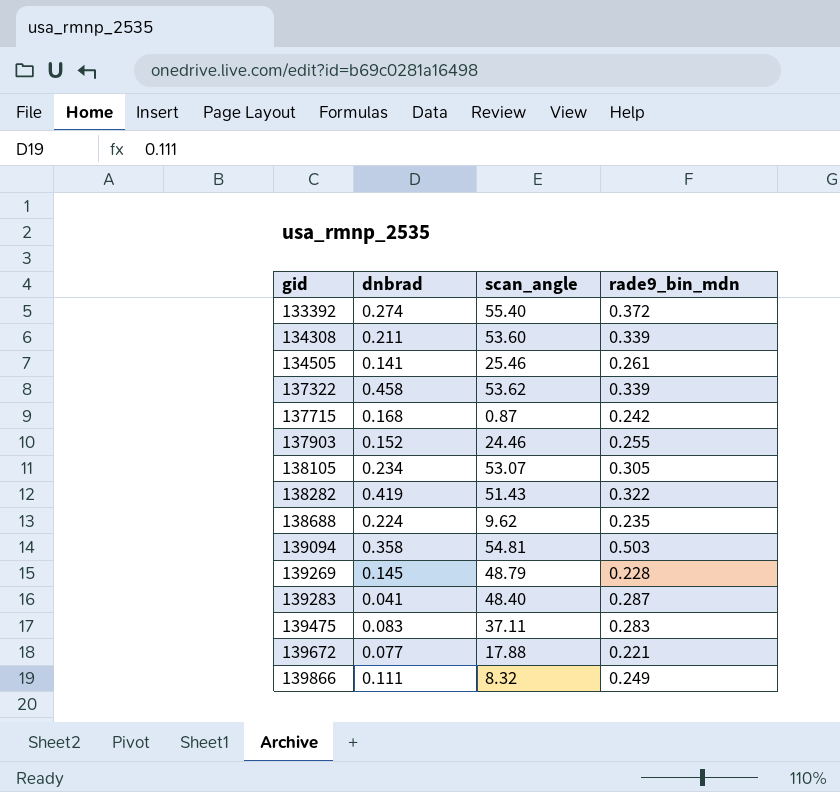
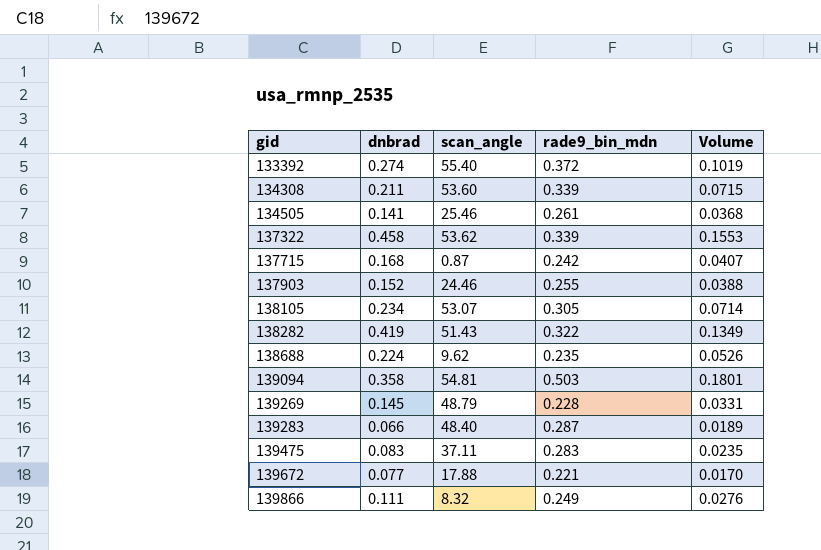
column Volume | formula: none -> [dnbrad] * [rade9_bin_mdn]
139283 | dnbrad: 0.041 -> 0.066

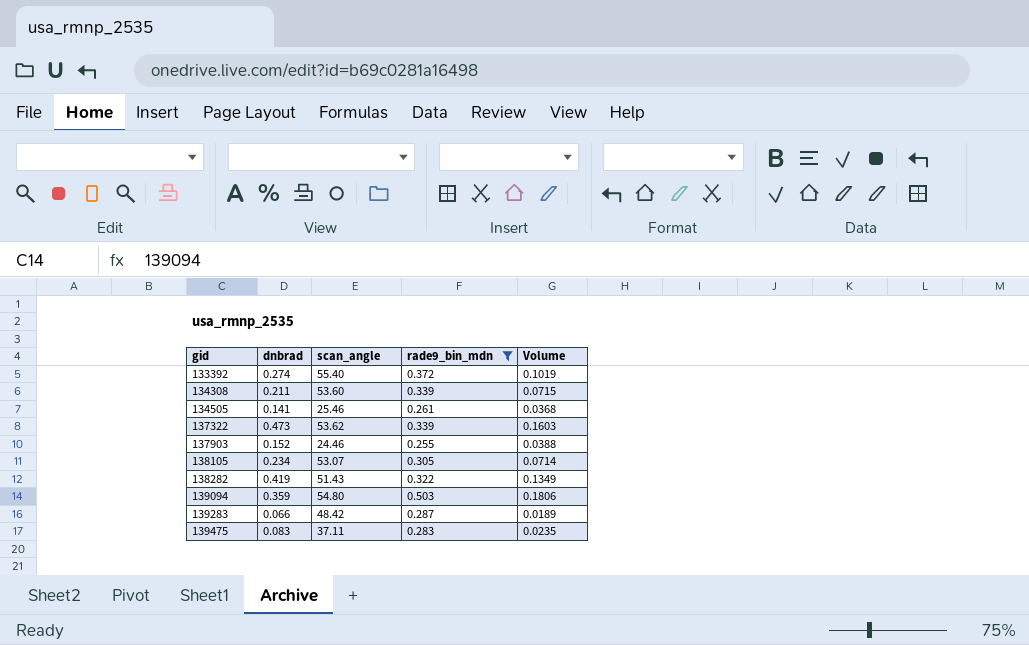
filter: none -> rade9_bin_mdn >= 0.255
137322 | dnbrad: 0.458 -> 0.473
137322 | Volume: 0.1553 -> 0.1603
139094 | dnbrad: 0.358 -> 0.359
139094 | scan_angle: 54.81 -> 54.80
139094 | Volume: 0.1801 -> 0.1806
139283 | scan_angle: 48.40 -> 48.42

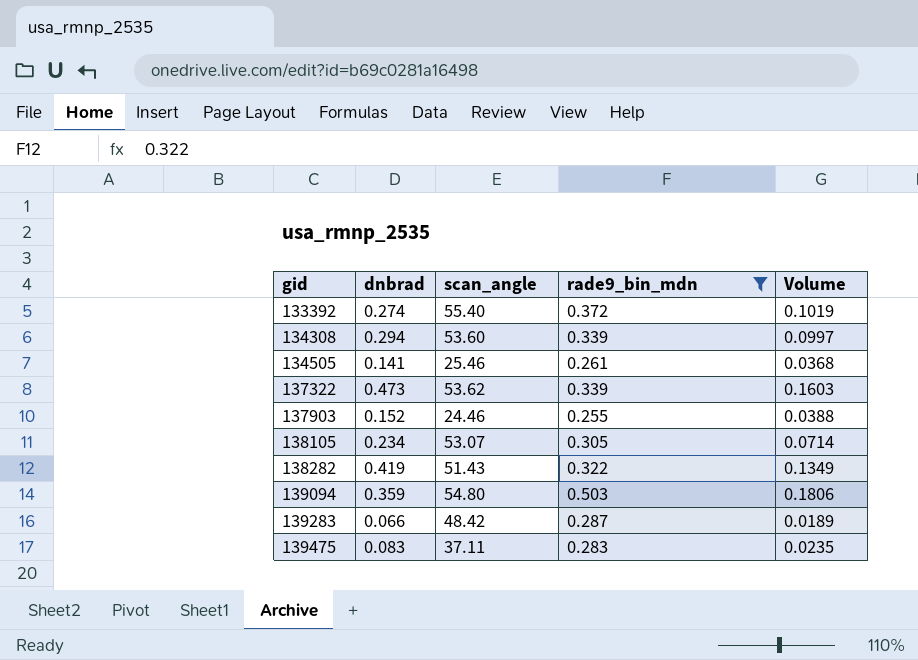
134308 | dnbrad: 0.211 -> 0.294
134308 | Volume: 0.0715 -> 0.0997

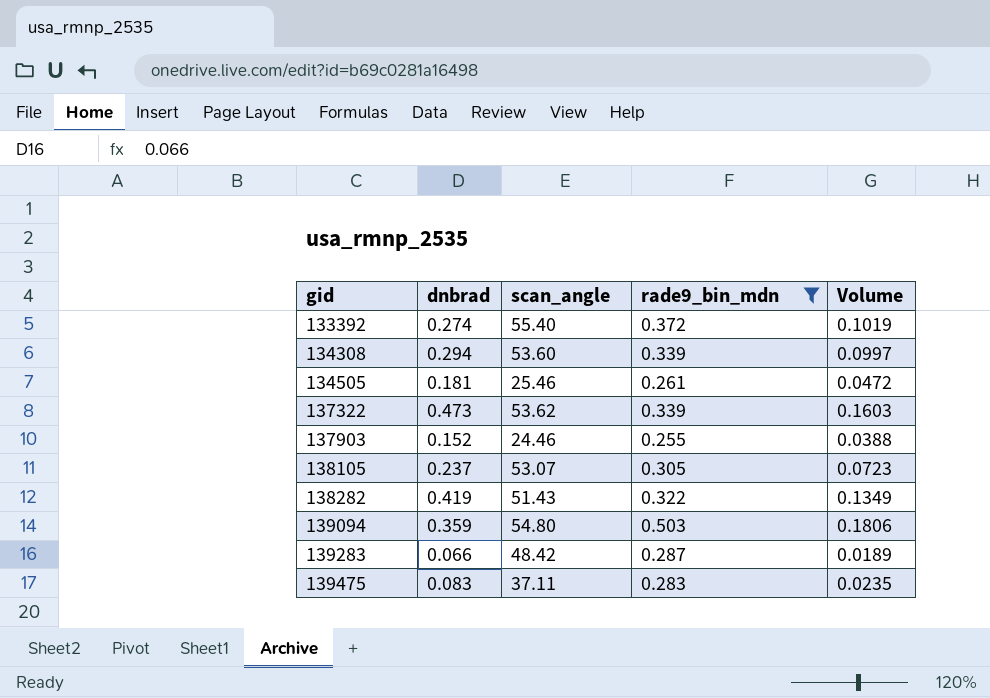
134505 | dnbrad: 0.141 -> 0.181
134505 | Volume: 0.0368 -> 0.0472
138105 | dnbrad: 0.234 -> 0.237
138105 | Volume: 0.0714 -> 0.0723

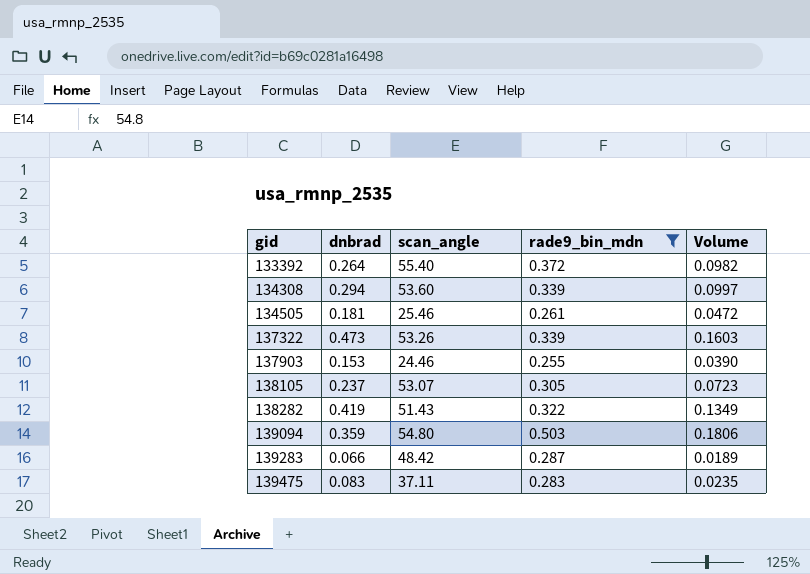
133392 | dnbrad: 0.274 -> 0.264
133392 | Volume: 0.1019 -> 0.0982
137322 | scan_angle: 53.62 -> 53.26
137903 | dnbrad: 0.152 -> 0.153
137903 | Volume: 0.0388 -> 0.0390

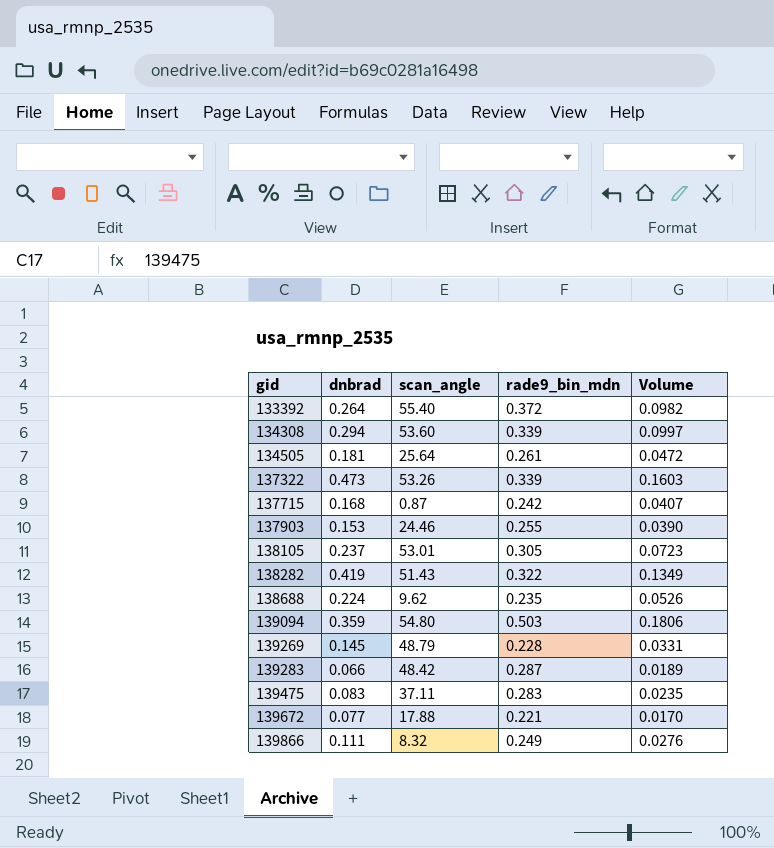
filter: rade9_bin_mdn >= 0.255 -> none
134505 | scan_angle: 25.46 -> 25.64
138105 | scan_angle: 53.07 -> 53.01

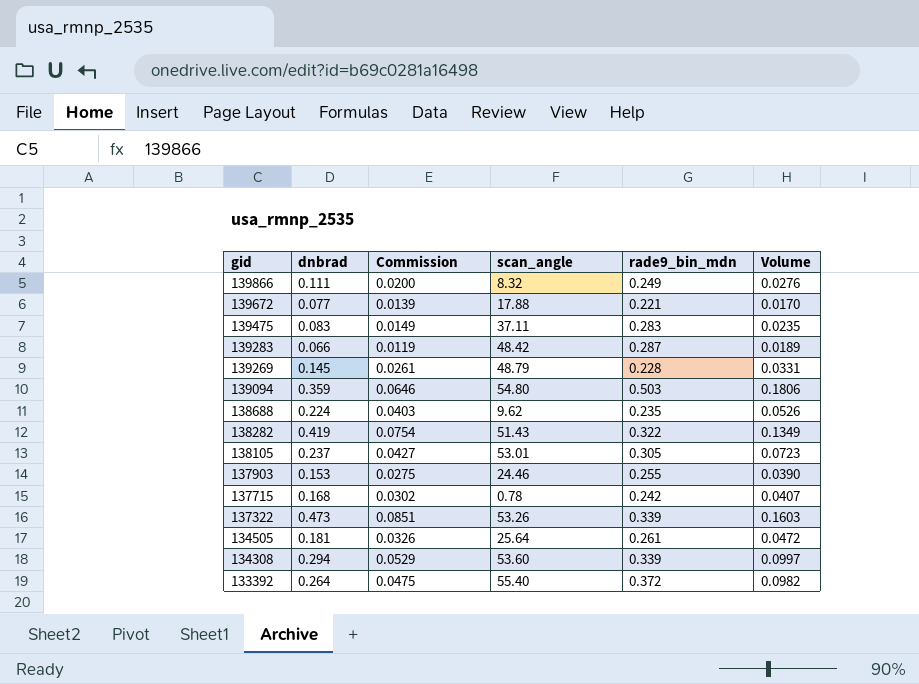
row order: gid ascending -> gid descending
column Commission | formula: none -> [dnbrad] * 0.18
137715 | scan_angle: 0.87 -> 0.78

